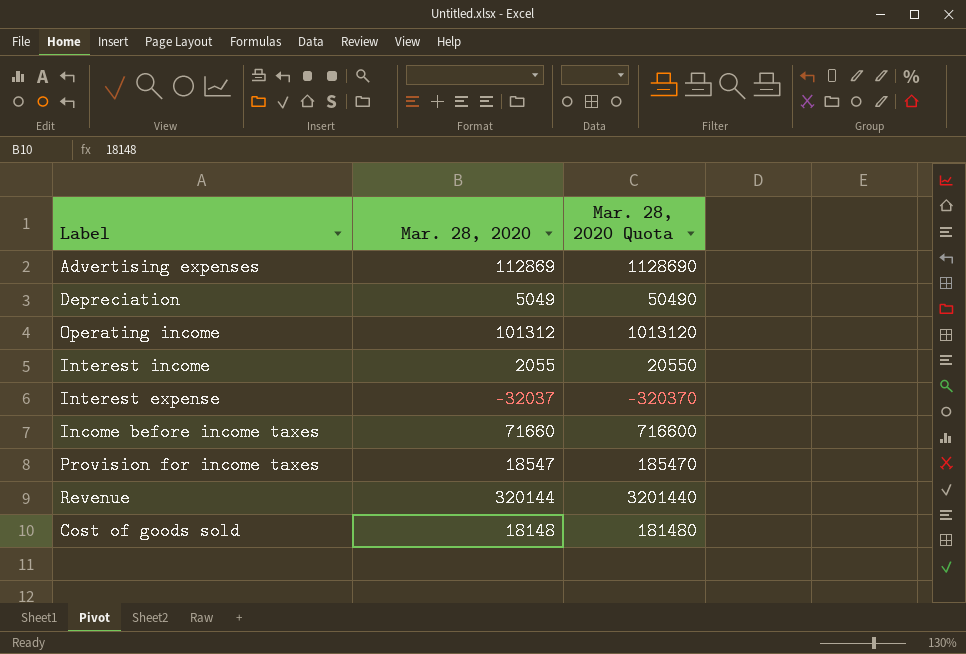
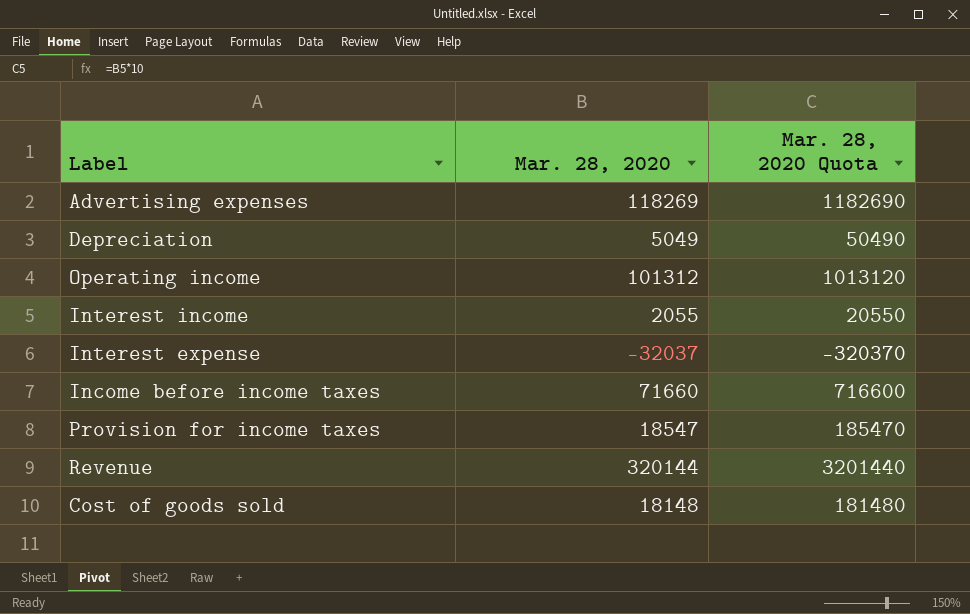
Advertising expenses | Mar. 28, 2020: 112869 -> 118269
Advertising expenses | Mar. 28, 2020 Quota: 1128690 -> 1182690

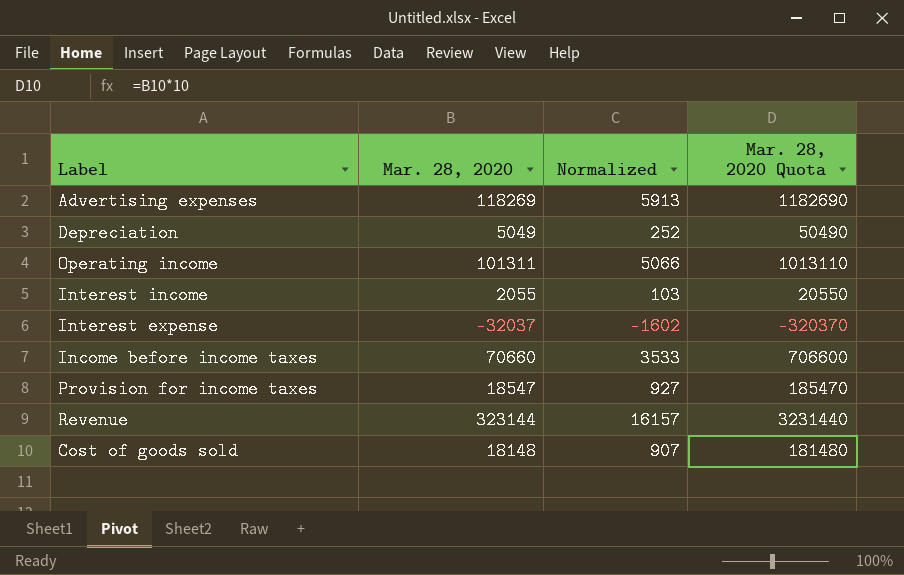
column Normalized | formula: none -> [Mar. 28, 2020] * 0.05
Operating income | Mar. 28, 2020: 101312 -> 101311
Operating income | Mar. 28, 2020 Quota: 1013120 -> 1013110
Income before income taxes | Mar. 28, 2020: 71660 -> 70660
Income before income taxes | Mar. 28, 2020 Quota: 716600 -> 706600
Revenue | Mar. 28, 2020: 320144 -> 323144
Revenue | Mar. 28, 2020 Quota: 3201440 -> 3231440

